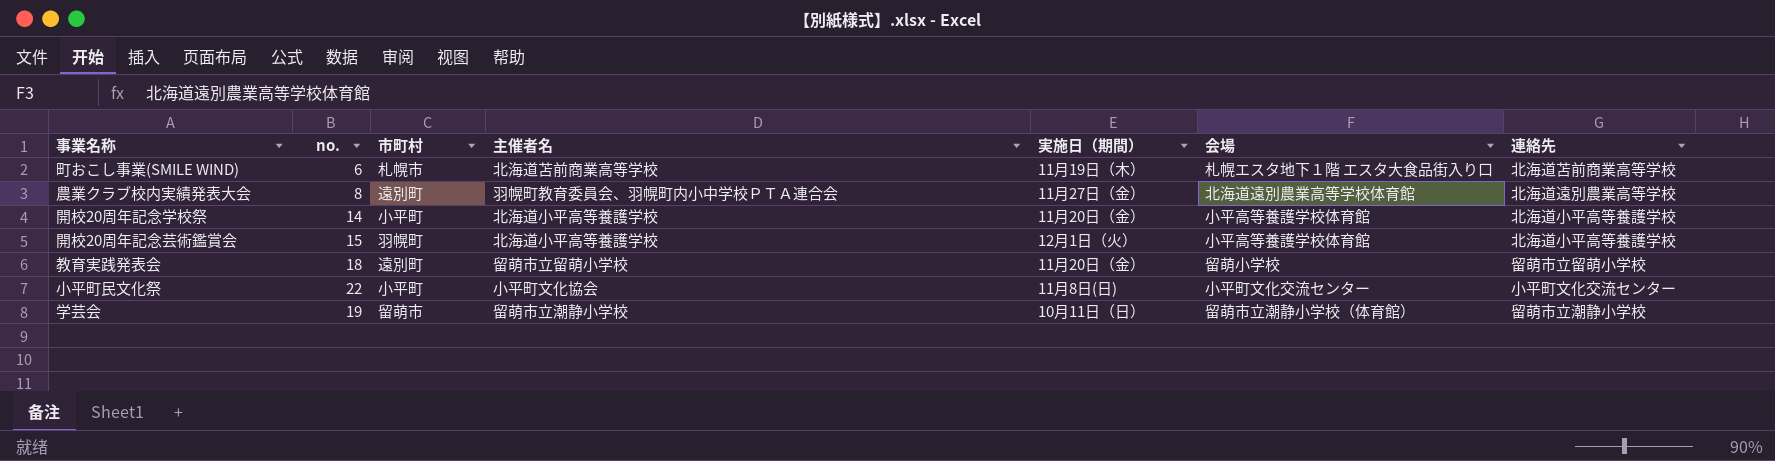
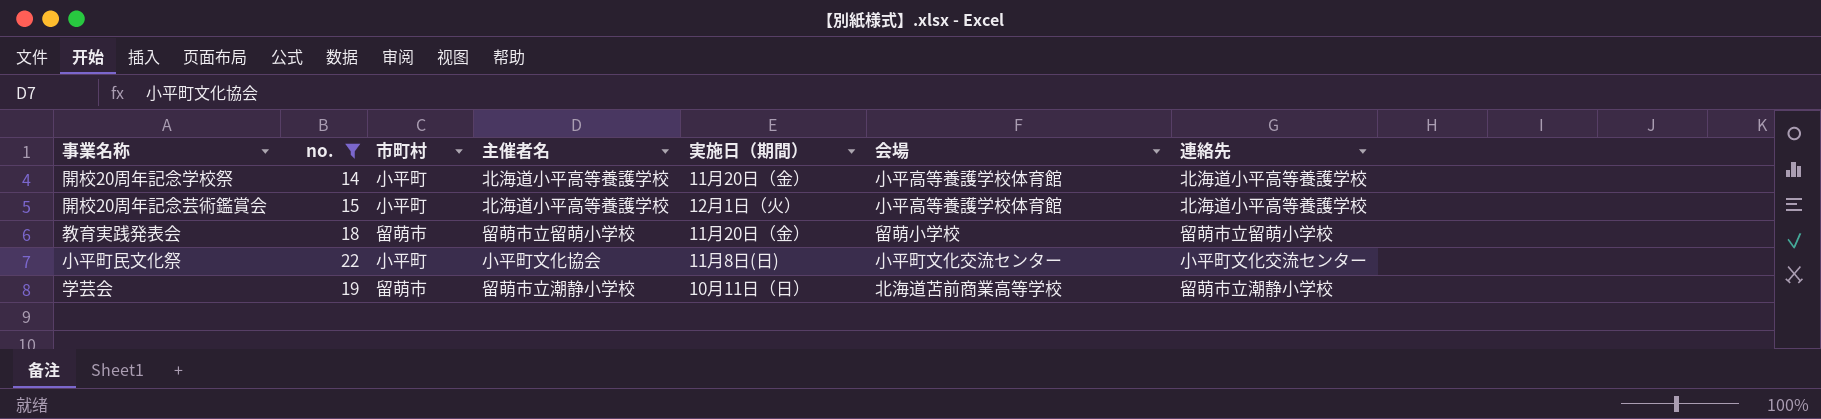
filter: none -> no. >= 14
開校20周年記念芸術鑑賞会 | 市町村: 羽幌町 -> 小平町
教育実践発表会 | 市町村: 遠別町 -> 留萌市
学芸会 | 会場: 留萌市立潮静小学校（体育館） -> 北海道苫前商業高等学校

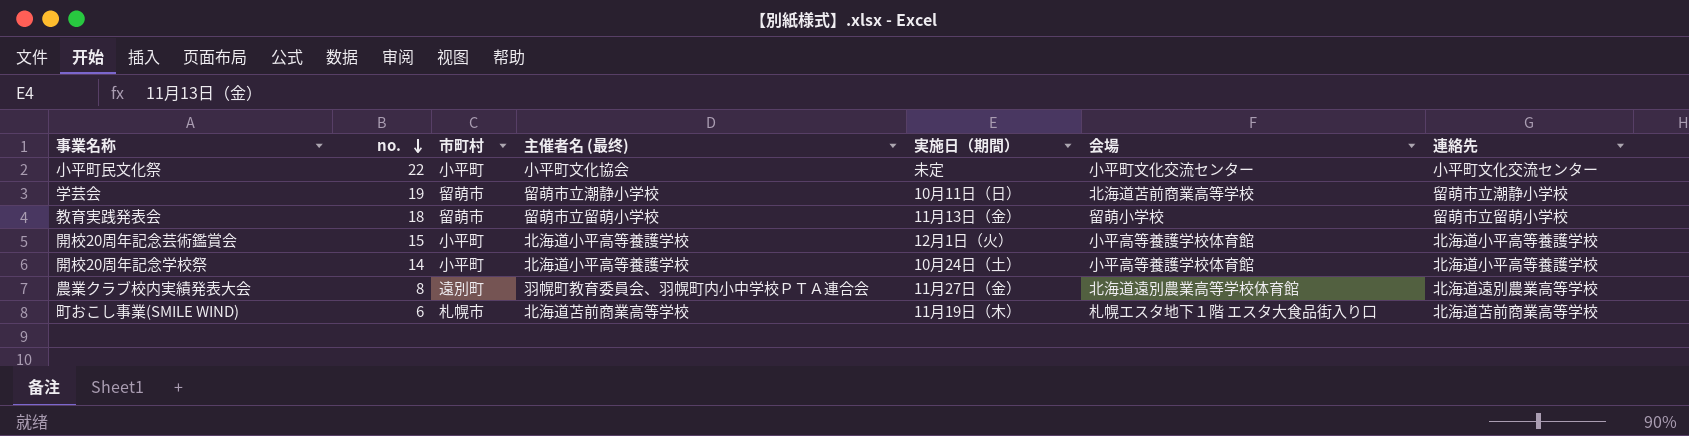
filter: no. >= 14 -> none
row order: none -> no. descending
column name: 主催者名 -> 主催者名 (最终)
小平町民文化祭 | 実施日（期間）: 11月8日(日) -> 未定
教育実践発表会 | 実施日（期間）: 11月20日（金） -> 11月13日（金）
開校20周年記念学校祭 | 実施日（期間）: 11月20日（金） -> 10月24日（土）

